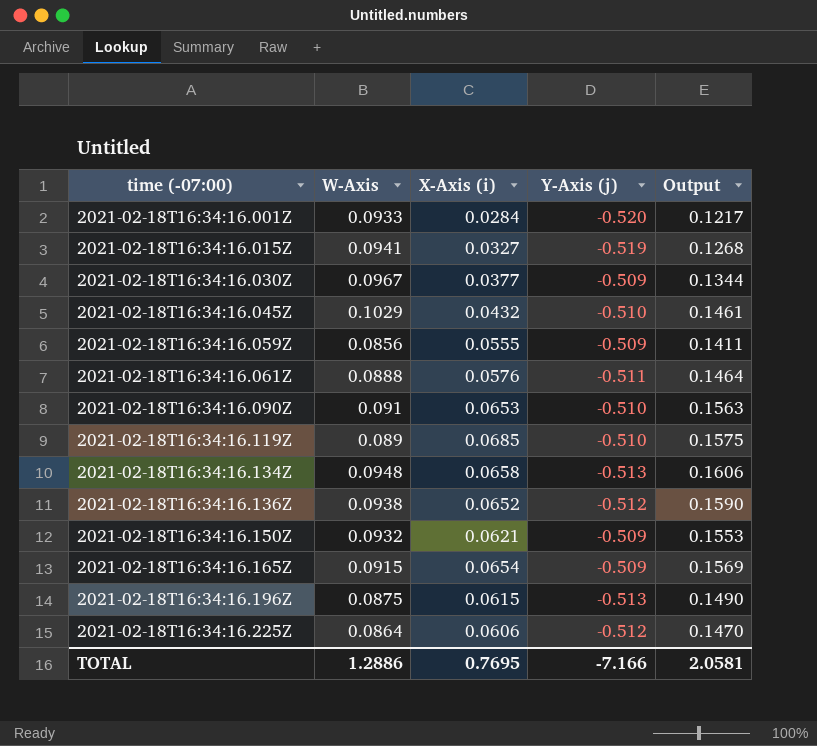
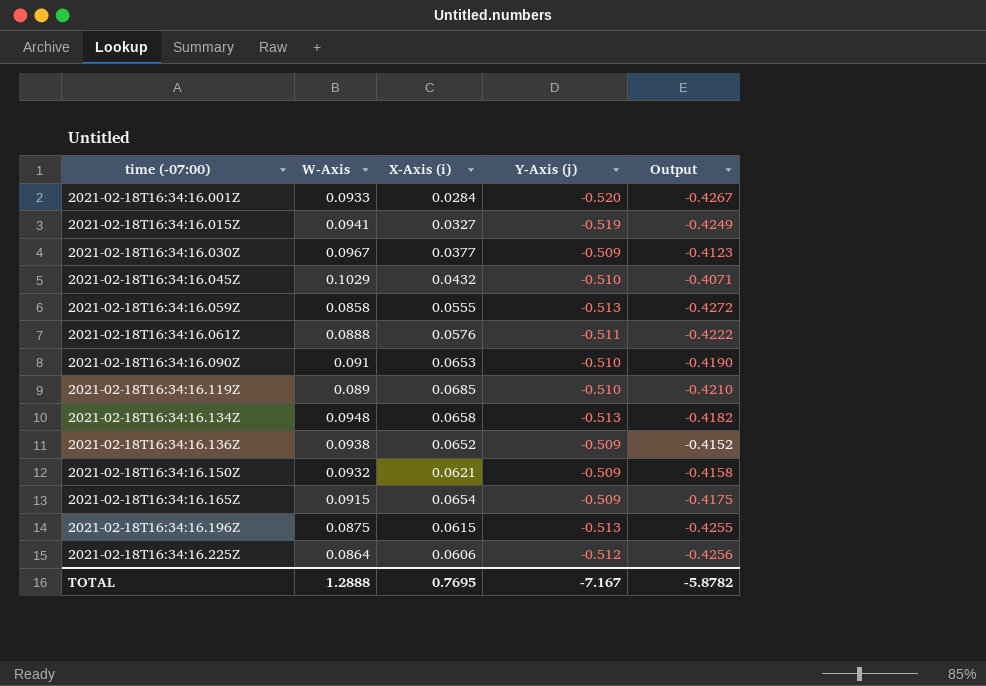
column Output | formula: [W-Axis] + [X-Axis (i)] -> [W-Axis] + [Y-Axis (j)]
2021-02-18T16:34:16.059Z | W-Axis: 0.0856 -> 0.0858
2021-02-18T16:34:16.059Z | Y-Axis (j): -0.509 -> -0.513
2021-02-18T16:34:16.136Z | Y-Axis (j): -0.512 -> -0.509
TOTAL | W-Axis: 1.2886 -> 1.2888
TOTAL | Y-Axis (j): -7.166 -> -7.167
TOTAL | Output: 2.0581 -> -5.8782

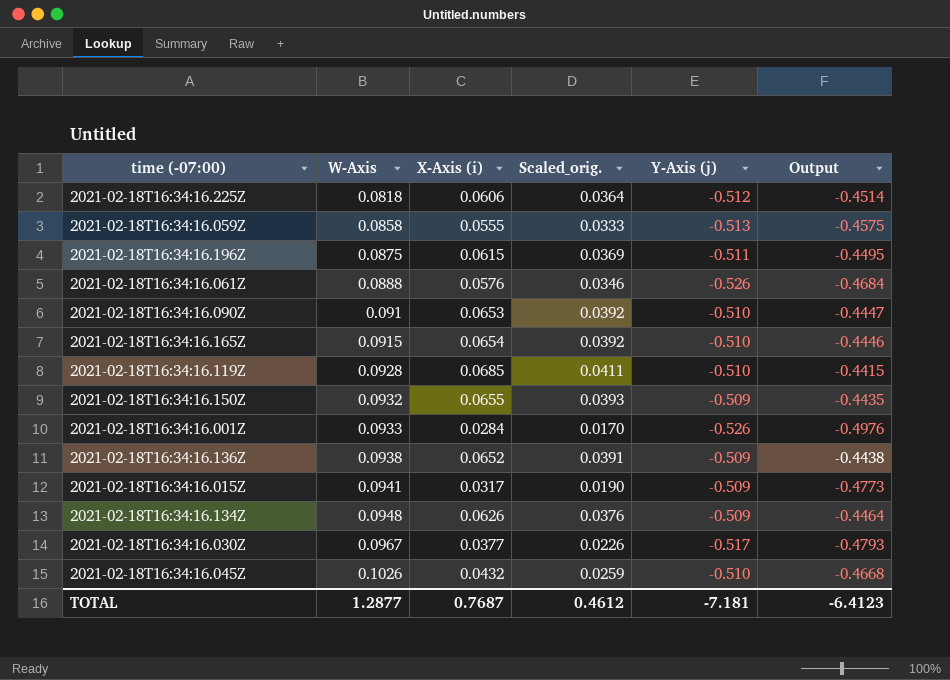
row order: time (-07:00) ascending -> W-Axis ascending
column Scaled_orig. | formula: none -> [X-Axis (i)] * 0.6
column Output | formula: [W-Axis] + [Y-Axis (j)] -> [X-Axis (i)] + [Y-Axis (j)]
2021-02-18T16:34:16.225Z | W-Axis: 0.0864 -> 0.0818
2021-02-18T16:34:16.196Z | Y-Axis (j): -0.513 -> -0.511
2021-02-18T16:34:16.061Z | Y-Axis (j): -0.511 -> -0.526
2021-02-18T16:34:16.165Z | Y-Axis (j): -0.509 -> -0.510
2021-02-18T16:34:16.119Z | W-Axis: 0.089 -> 0.0928
2021-02-18T16:34:16.150Z | X-Axis (i): 0.0621 -> 0.0655
2021-02-18T16:34:16.001Z | Y-Axis (j): -0.520 -> -0.526
2021-02-18T16:34:16.015Z | X-Axis (i): 0.0327 -> 0.0317
2021-02-18T16:34:16.015Z | Y-Axis (j): -0.519 -> -0.509
2021-02-18T16:34:16.134Z | X-Axis (i): 0.0658 -> 0.0626
2021-02-18T16:34:16.134Z | Y-Axis (j): -0.513 -> -0.509
2021-02-18T16:34:16.030Z | Y-Axis (j): -0.509 -> -0.517
2021-02-18T16:34:16.045Z | W-Axis: 0.1029 -> 0.1026
TOTAL | W-Axis: 1.2888 -> 1.2877
TOTAL | X-Axis (i): 0.7695 -> 0.7687
TOTAL | Y-Axis (j): -7.167 -> -7.181
TOTAL | Output: -5.8782 -> -6.4123

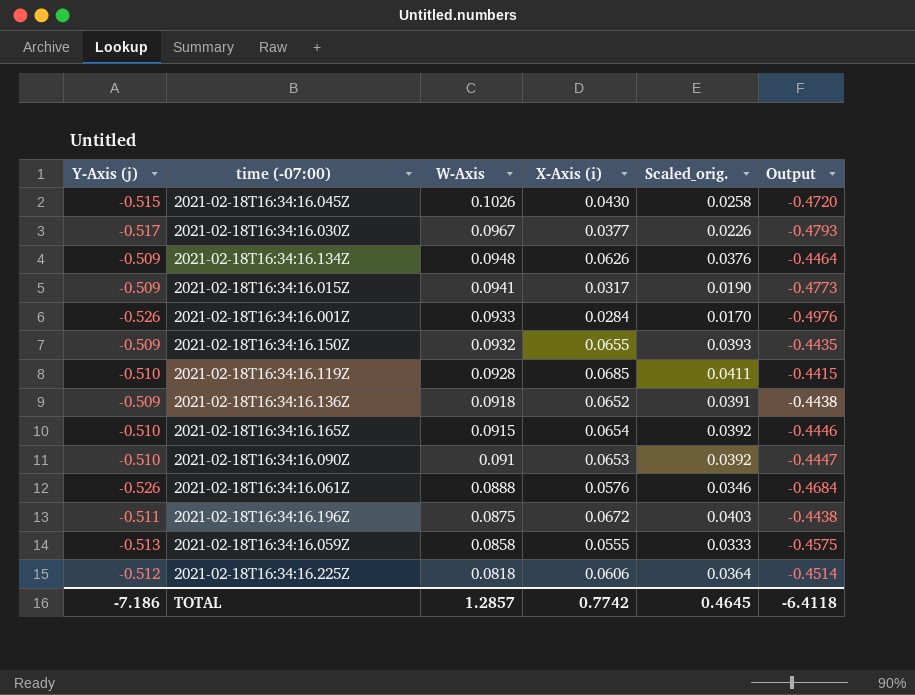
row order: W-Axis ascending -> W-Axis descending
column Y-Axis (j) | position: 5 -> 1
2021-02-18T16:34:16.045Z | Y-Axis (j): -0.510 -> -0.515
2021-02-18T16:34:16.045Z | X-Axis (i): 0.0432 -> 0.0430
2021-02-18T16:34:16.045Z | Scaled_orig.: 0.0259 -> 0.0258
2021-02-18T16:34:16.045Z | Output: -0.4668 -> -0.4720
2021-02-18T16:34:16.136Z | W-Axis: 0.0938 -> 0.0918
2021-02-18T16:34:16.196Z | X-Axis (i): 0.0615 -> 0.0672
2021-02-18T16:34:16.196Z | Scaled_orig.: 0.0369 -> 0.0403
2021-02-18T16:34:16.196Z | Output: -0.4495 -> -0.4438
TOTAL | Y-Axis (j): -7.181 -> -7.186
TOTAL | W-Axis: 1.2877 -> 1.2857
TOTAL | X-Axis (i): 0.7687 -> 0.7742
TOTAL | Scaled_orig.: 0.4612 -> 0.4645
TOTAL | Output: -6.4123 -> -6.4118

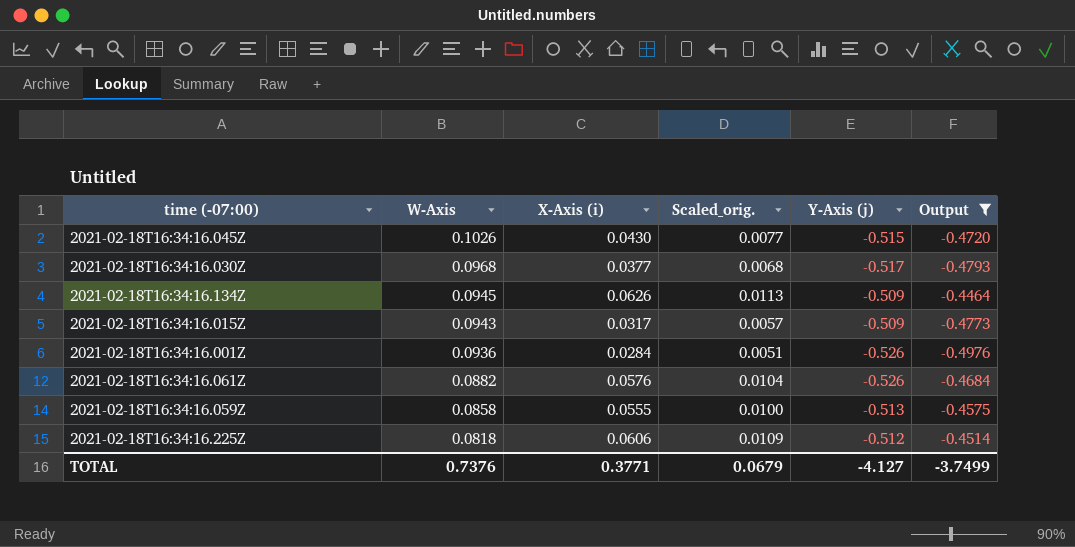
filter: none -> Output <= -0.4464
column Scaled_orig. | formula: [X-Axis (i)] * 0.6 -> [X-Axis (i)] * 0.18
column Y-Axis (j) | position: 1 -> 5
2021-02-18T16:34:16.030Z | W-Axis: 0.0967 -> 0.0968
2021-02-18T16:34:16.134Z | W-Axis: 0.0948 -> 0.0945
2021-02-18T16:34:16.015Z | W-Axis: 0.0941 -> 0.0943
2021-02-18T16:34:16.001Z | W-Axis: 0.0933 -> 0.0936
2021-02-18T16:34:16.061Z | W-Axis: 0.0888 -> 0.0882
TOTAL | W-Axis: 1.2857 -> 0.7376
TOTAL | X-Axis (i): 0.7742 -> 0.3771
TOTAL | Scaled_orig.: 0.4645 -> 0.0679
TOTAL | Y-Axis (j): -7.186 -> -4.127
TOTAL | Output: -6.4118 -> -3.7499

